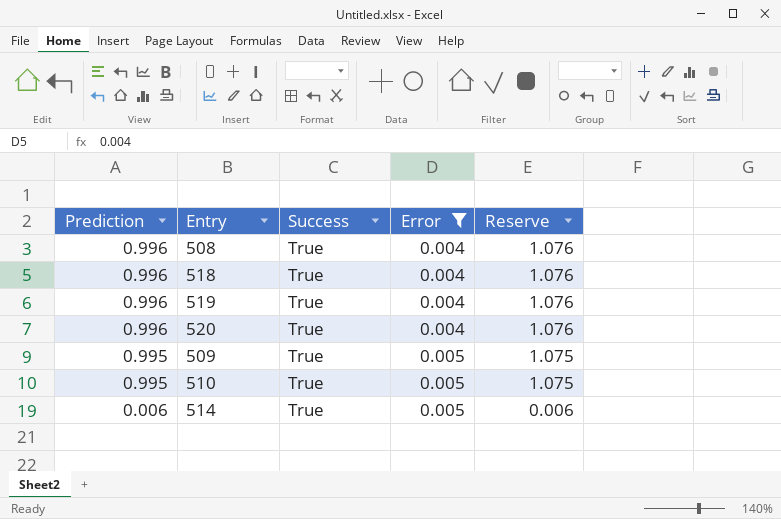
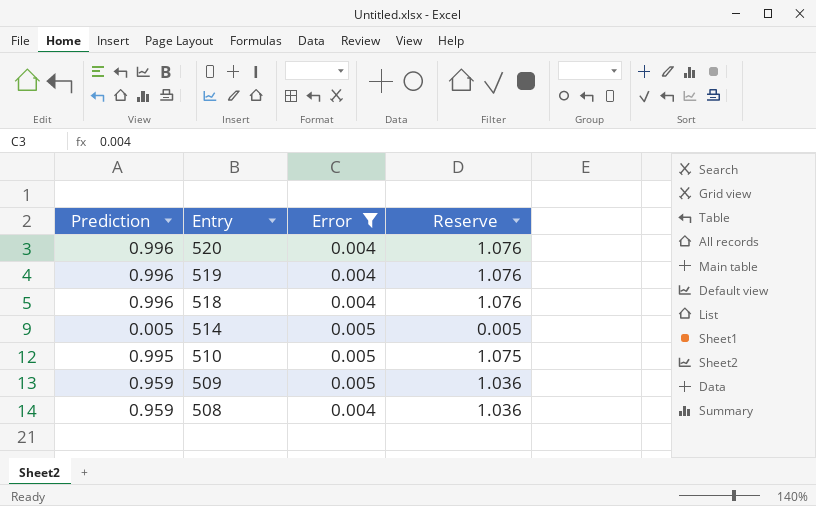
row order: Prediction descending -> Entry descending
column Success | position: 3 -> none
514 | Prediction: 0.006 -> 0.005
514 | Reserve: 0.006 -> 0.005
509 | Prediction: 0.995 -> 0.959
509 | Reserve: 1.075 -> 1.036
508 | Prediction: 0.996 -> 0.959
508 | Reserve: 1.076 -> 1.036

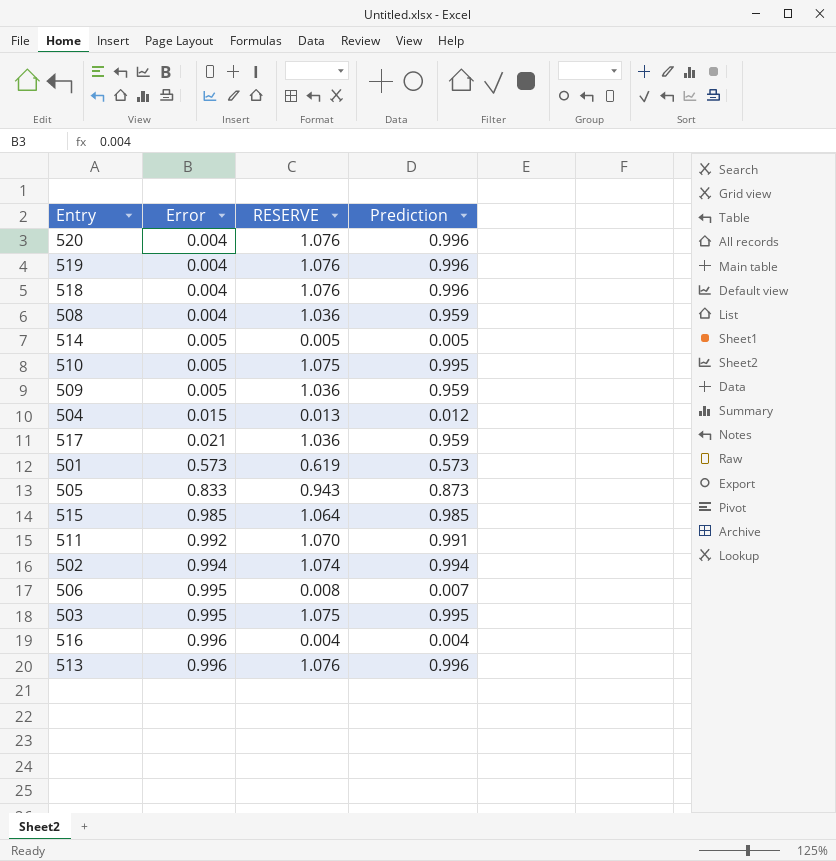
filter: Error <= 0.005 -> none
row order: Entry descending -> Error ascending
column name: Reserve -> RESERVE
column Prediction | position: 1 -> 4

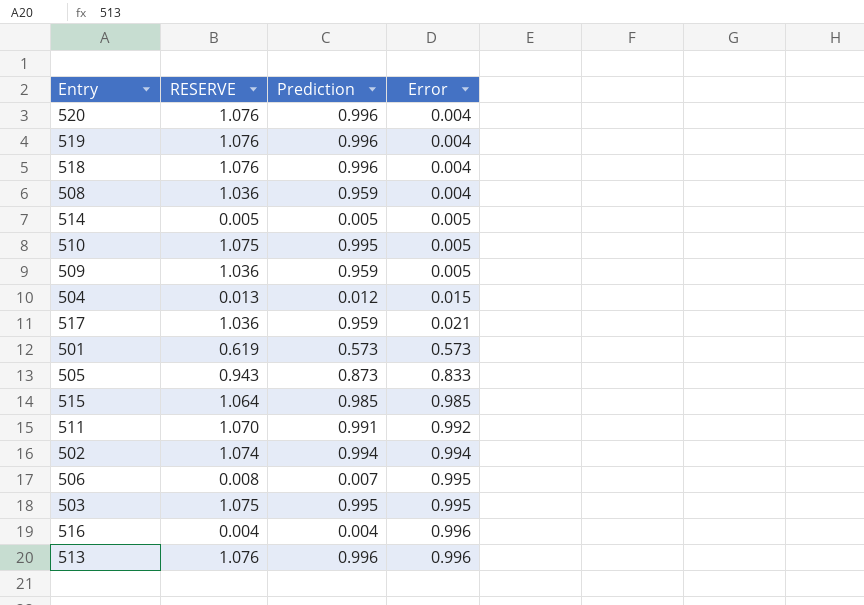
column Error | position: 2 -> 4

